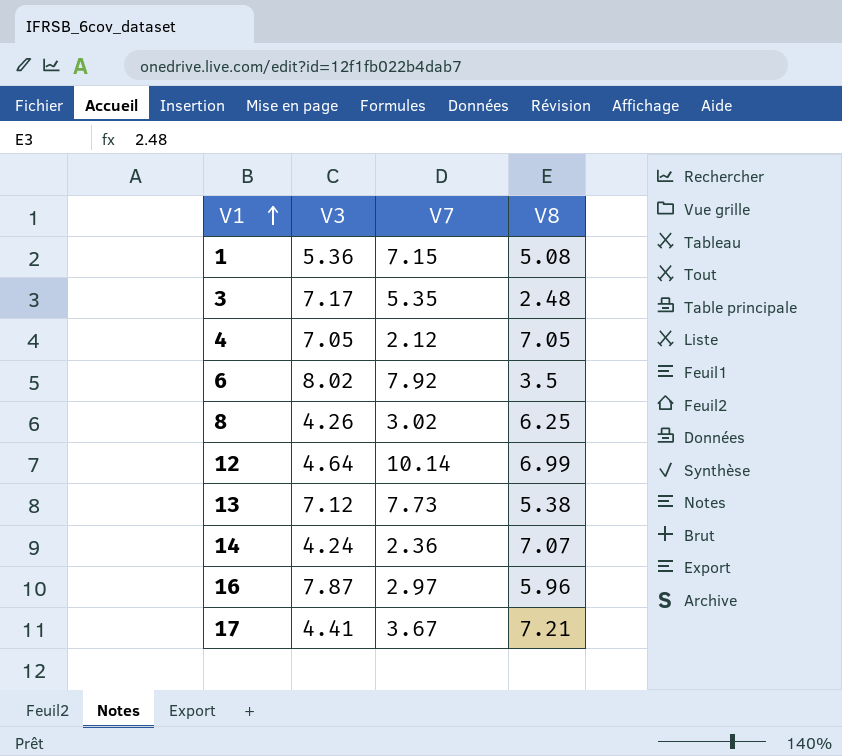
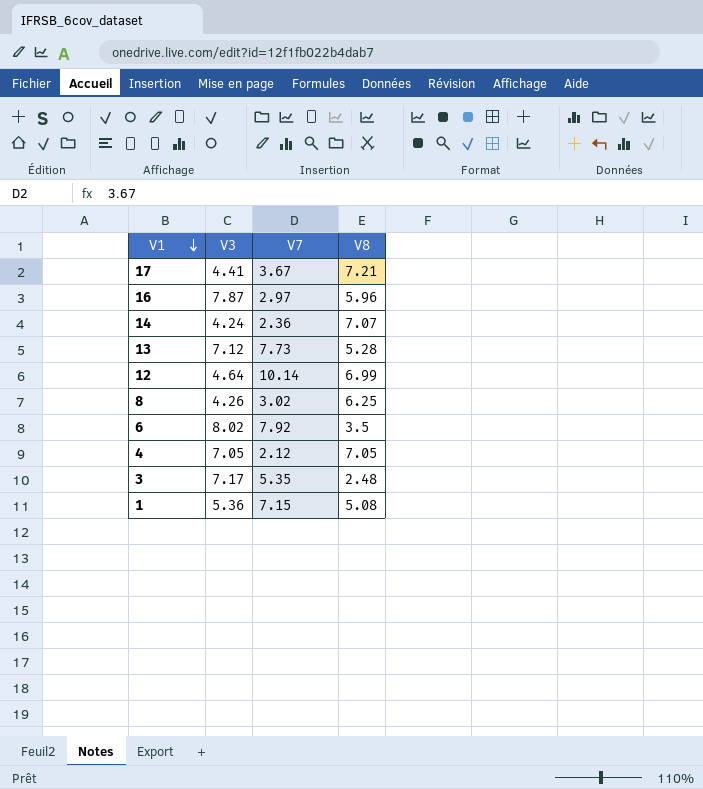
row order: V1 ascending -> V1 descending
13 | V8: 5.38 -> 5.28

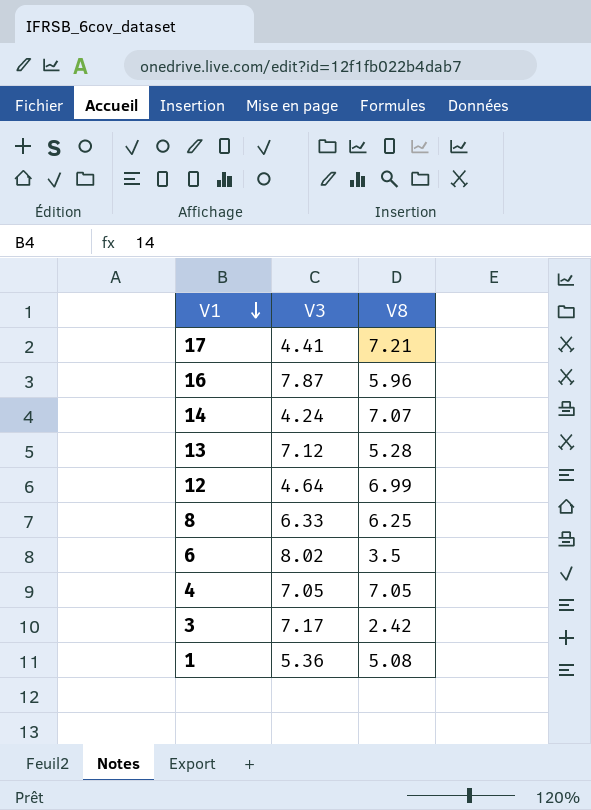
column V7 | position: 3 -> none
8 | V3: 4.26 -> 6.33
3 | V8: 2.48 -> 2.42

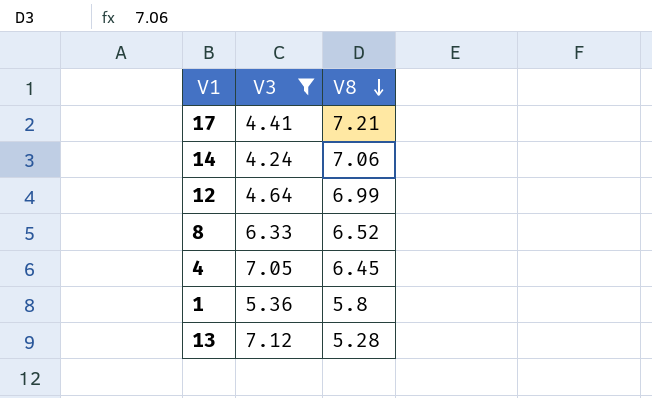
filter: none -> V3 <= 7.12
row order: V1 descending -> V8 descending
14 | V8: 7.07 -> 7.06
8 | V8: 6.25 -> 6.52
4 | V8: 7.05 -> 6.45
1 | V8: 5.08 -> 5.8

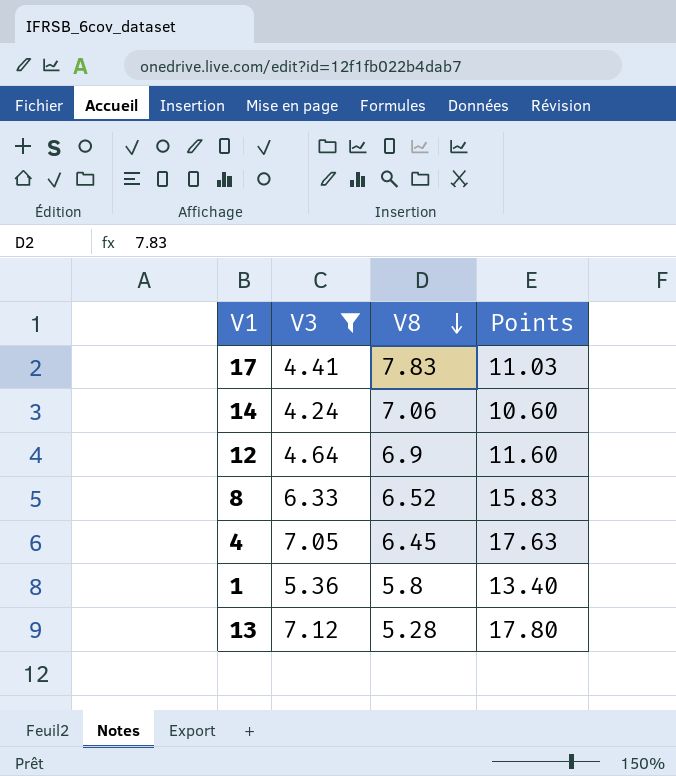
column Points | formula: none -> [V3] * 2.5
17 | V8: 7.21 -> 7.83
12 | V8: 6.99 -> 6.9

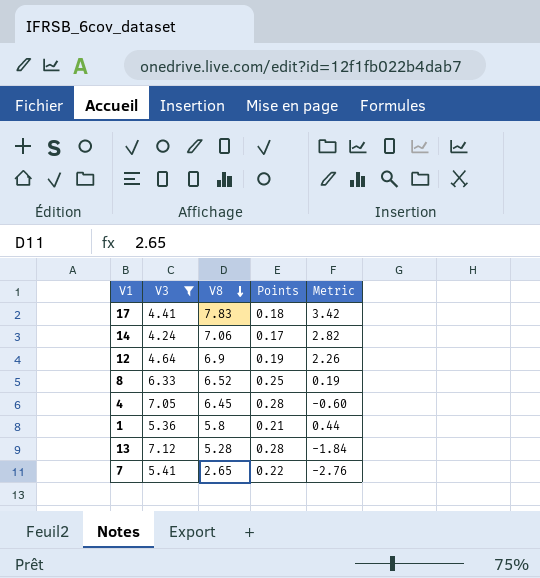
column Points | formula: [V3] * 2.5 -> [V3] * 0.04
column Metric | formula: none -> [V8] - [V3]
row 7: none -> 5.41 | 2.65 | 0.22 | -2.76

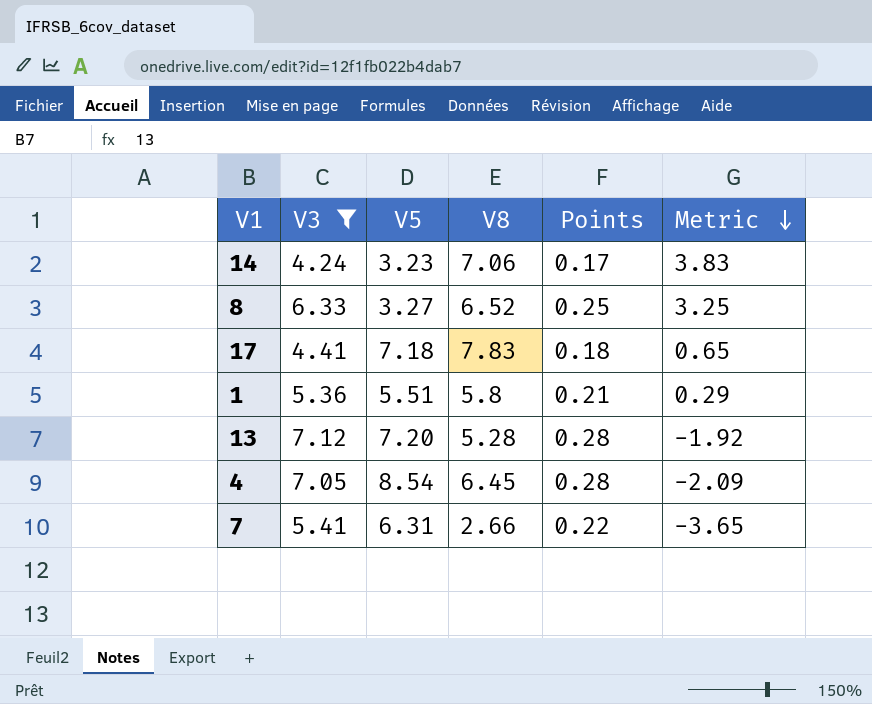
row order: V8 descending -> Metric descending
column V5 | position: none -> 3
column Metric | formula: [V8] - [V3] -> [V8] - [V5]
row 12: 4.64 | 6.9 | 0.19 | 2.26 -> none
7 | V8: 2.65 -> 2.66

